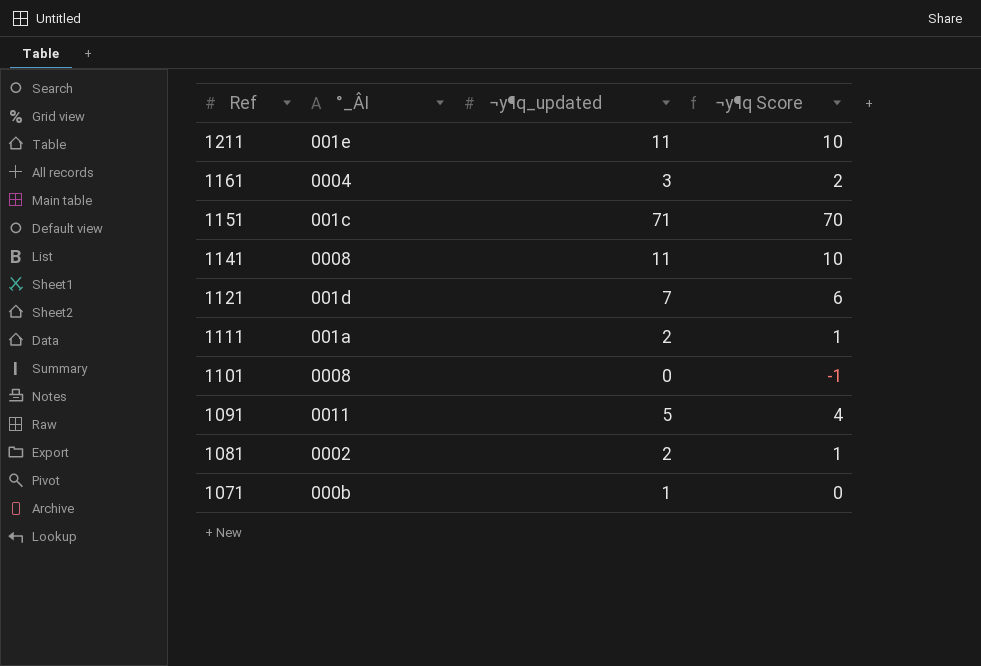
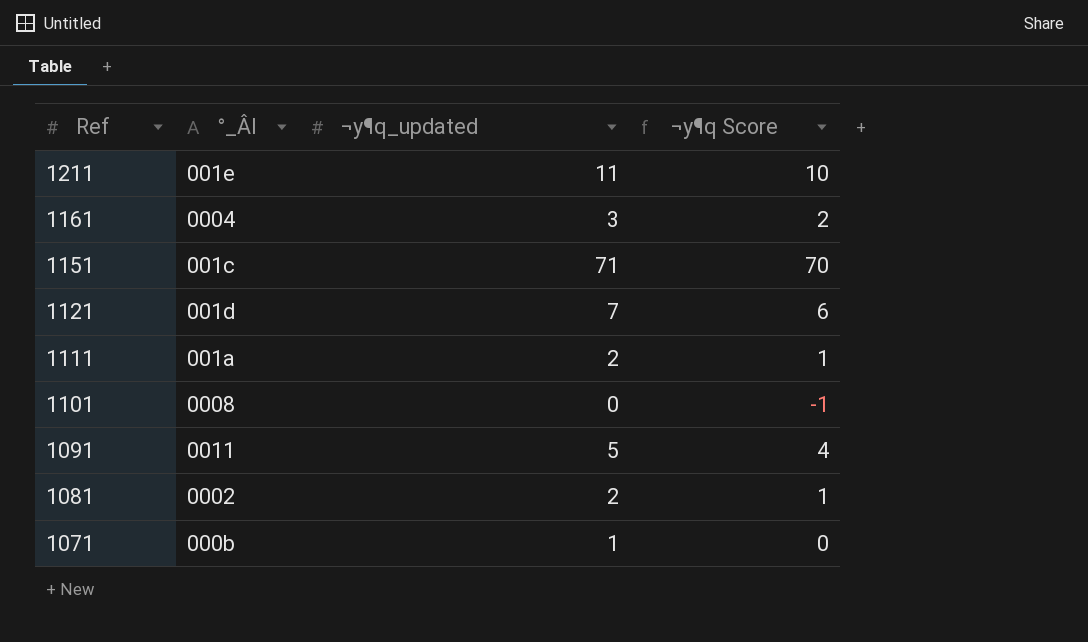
row 1141: 0008 | 11 | 10 -> none

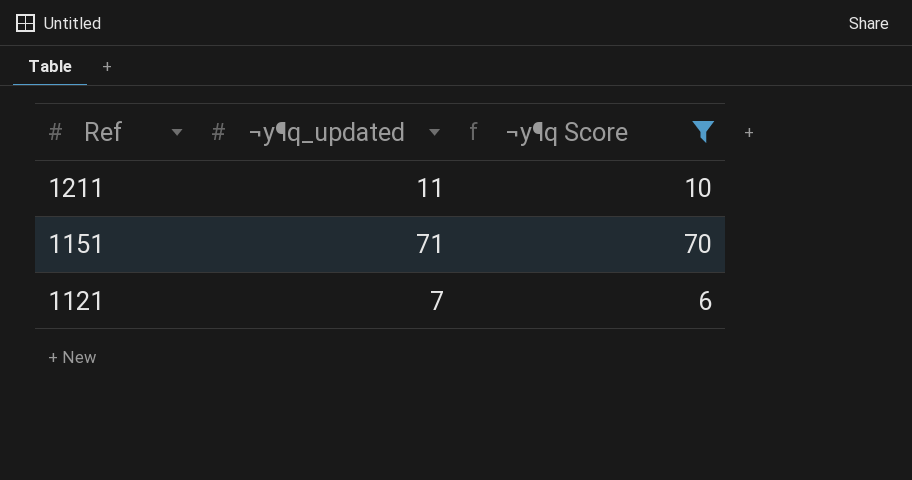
filter: none -> ¬y¶q Score >= 6
column °_ÂI | position: 2 -> none

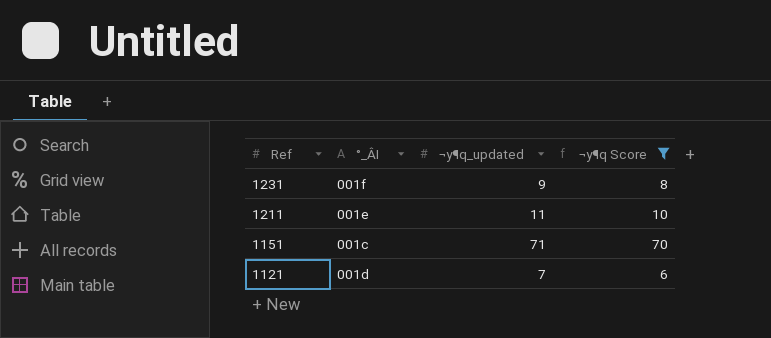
column °_ÂI | position: none -> 2
row 1231: none -> 001f | 9 | 8

